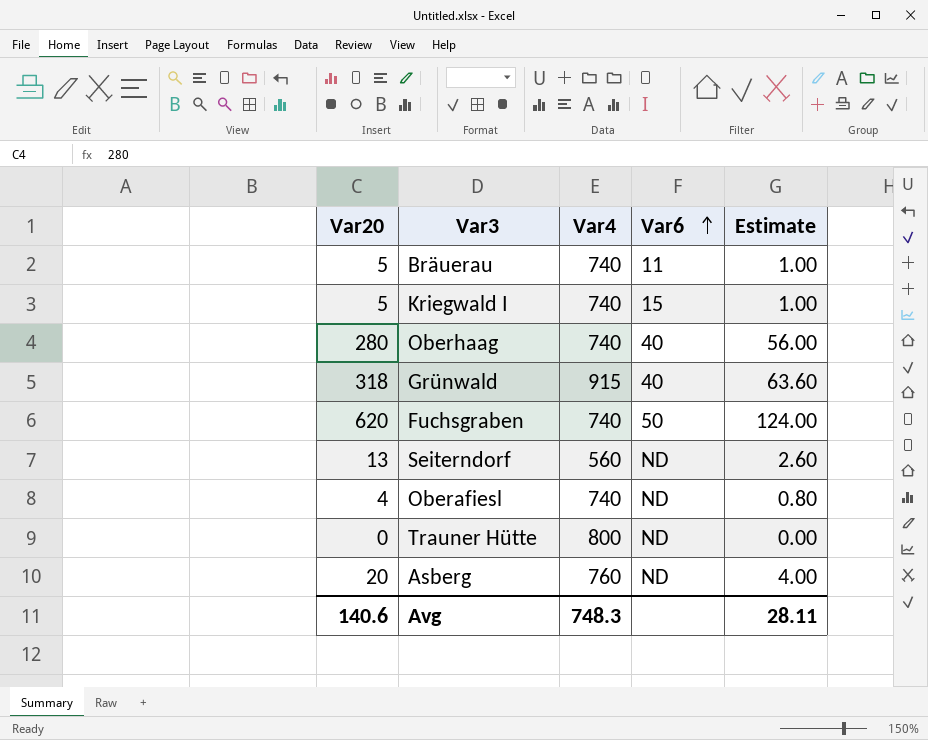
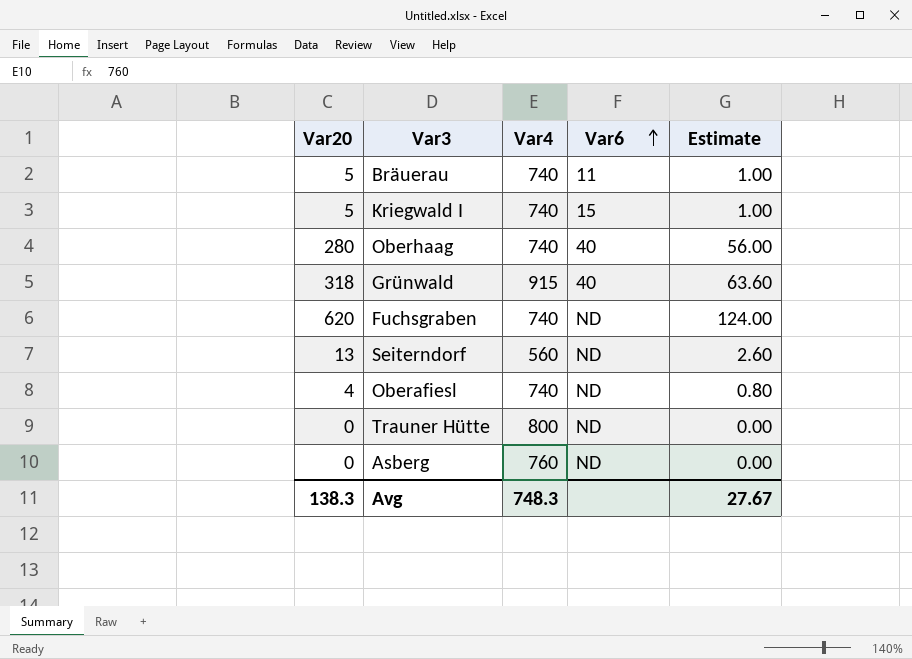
Fuchsgraben | Var6: 50 -> ND
Asberg | Var20: 20 -> 0
Asberg | Estimate: 4.00 -> 0.00
Avg | Var20: 140.6 -> 138.3
Avg | Estimate: 28.11 -> 27.67

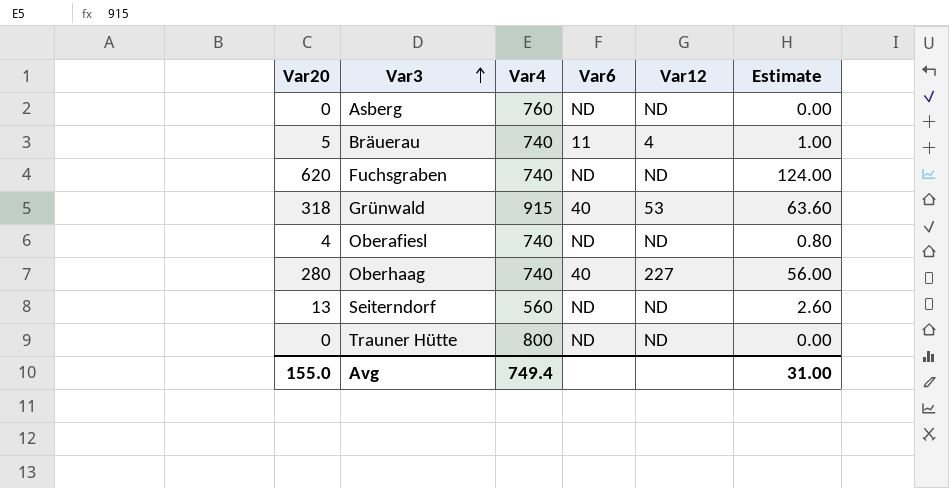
row order: Var6 ascending -> Var3 ascending
column Var12 | position: none -> 5
row Kriegwald I: 5 | 740 | 15 | 1.00 -> none
Avg | Var20: 138.3 -> 155.0
Avg | Var4: 748.3 -> 749.4
Avg | Estimate: 27.67 -> 31.00

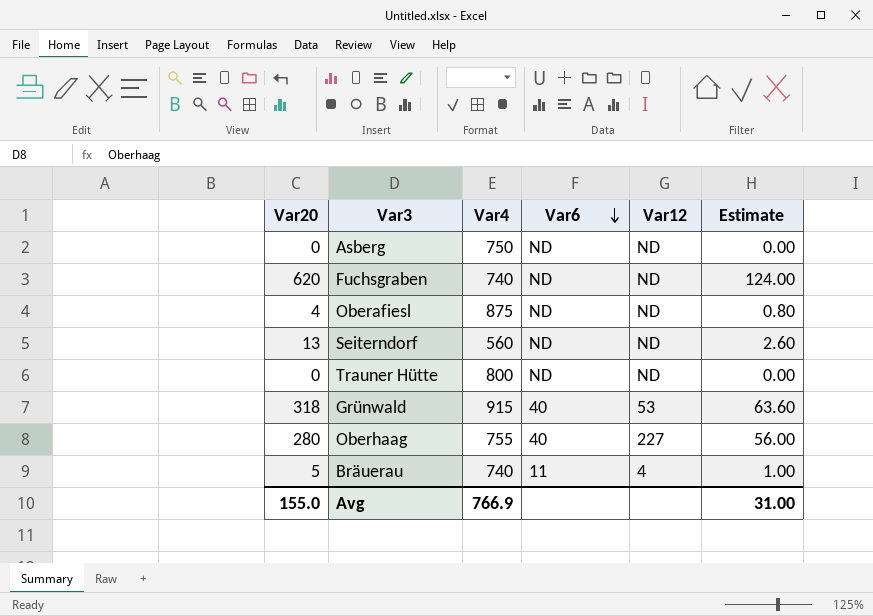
row order: Var3 ascending -> Var6 descending
Asberg | Var4: 760 -> 750
Oberafiesl | Var4: 740 -> 875
Oberhaag | Var4: 740 -> 755
Avg | Var4: 749.4 -> 766.9

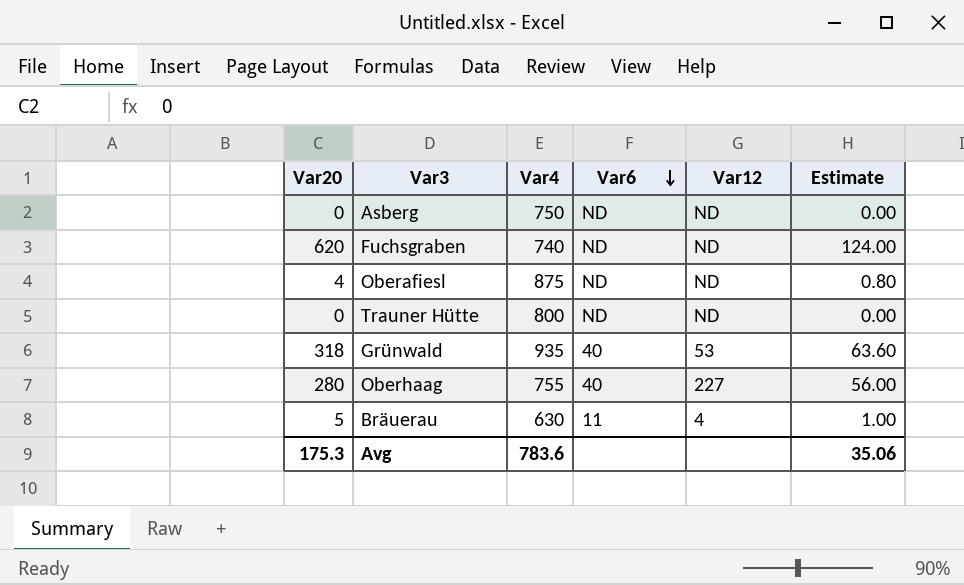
row Seiterndorf: 13 | 560 | ND | ND | 2.60 -> none
Grünwald | Var4: 915 -> 935
Bräuerau | Var4: 740 -> 630
Avg | Var20: 155.0 -> 175.3
Avg | Var4: 766.9 -> 783.6
Avg | Estimate: 31.00 -> 35.06

